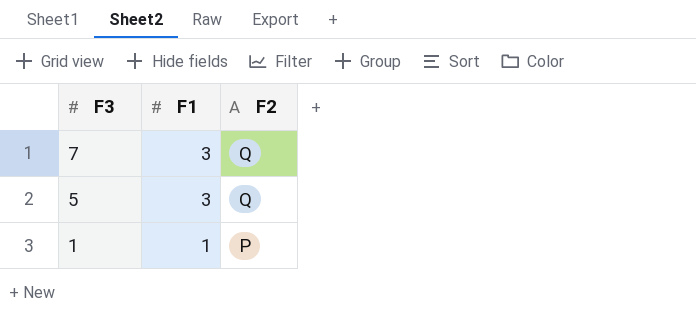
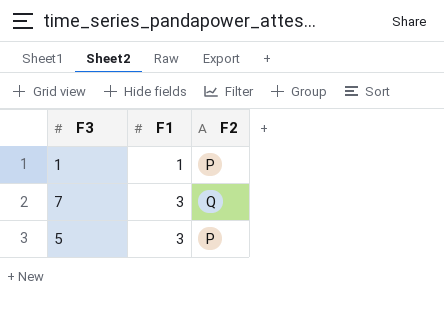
row order: F3 descending -> F1 ascending
5 | F2: Q -> P

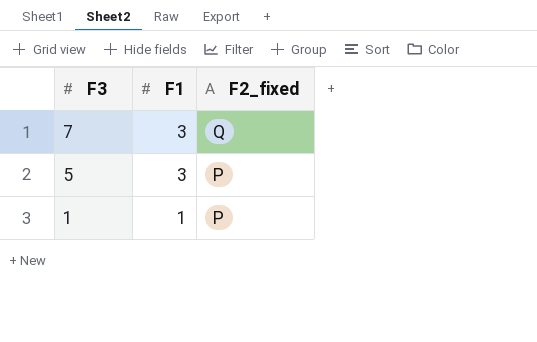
row order: F1 ascending -> F3 descending
column name: F2 -> F2_fixed

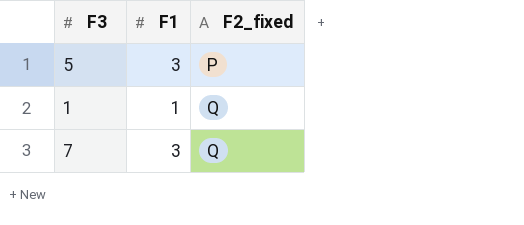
row order: F3 descending -> F2_fixed ascending
1 | F2_fixed: P -> Q

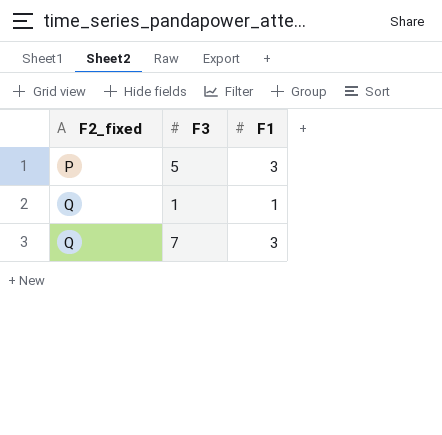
column F2_fixed | position: 3 -> 1

